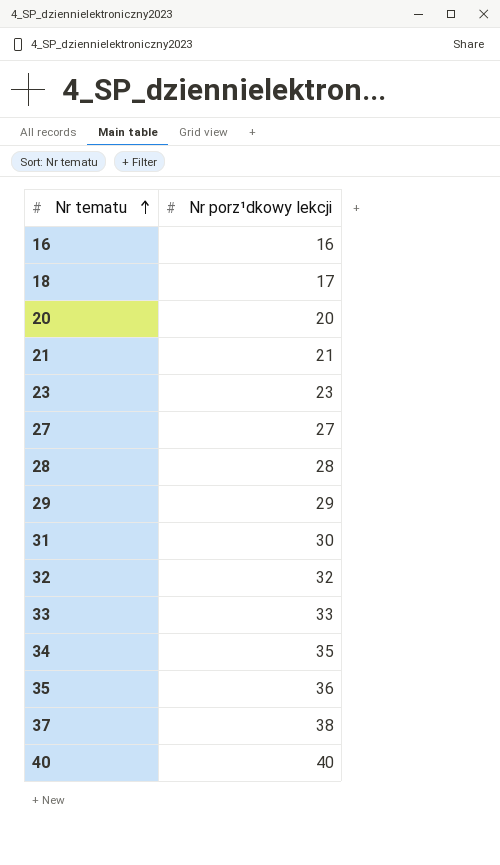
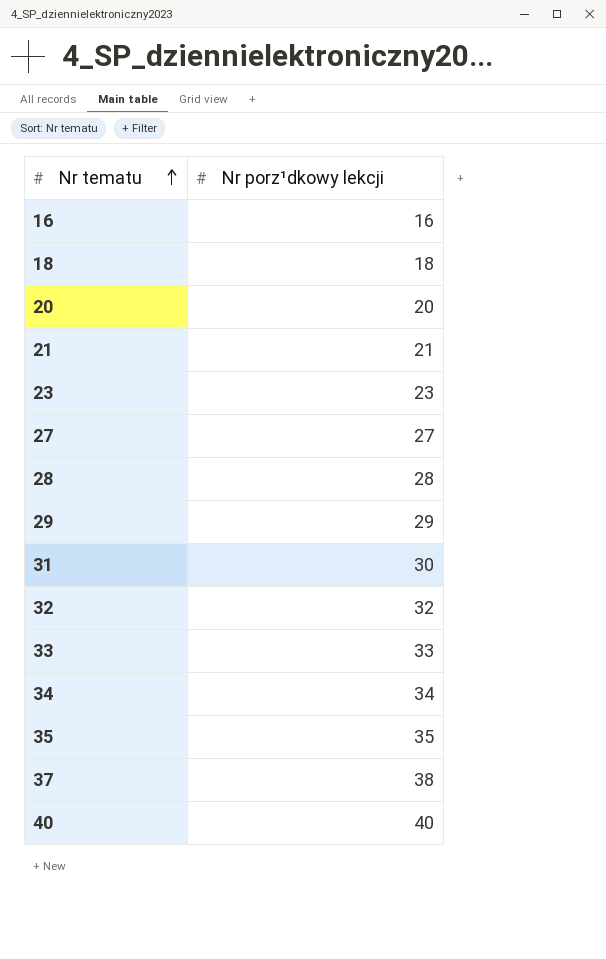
18 | Nr porz¹dkowy lekcji: 17 -> 18
34 | Nr porz¹dkowy lekcji: 35 -> 34
35 | Nr porz¹dkowy lekcji: 36 -> 35

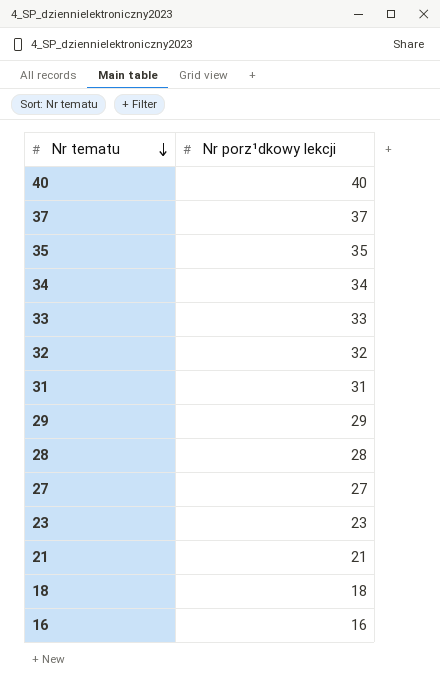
row order: Nr tematu ascending -> Nr tematu descending
row 20: 20 -> none
37 | Nr porz¹dkowy lekcji: 38 -> 37
31 | Nr porz¹dkowy lekcji: 30 -> 31

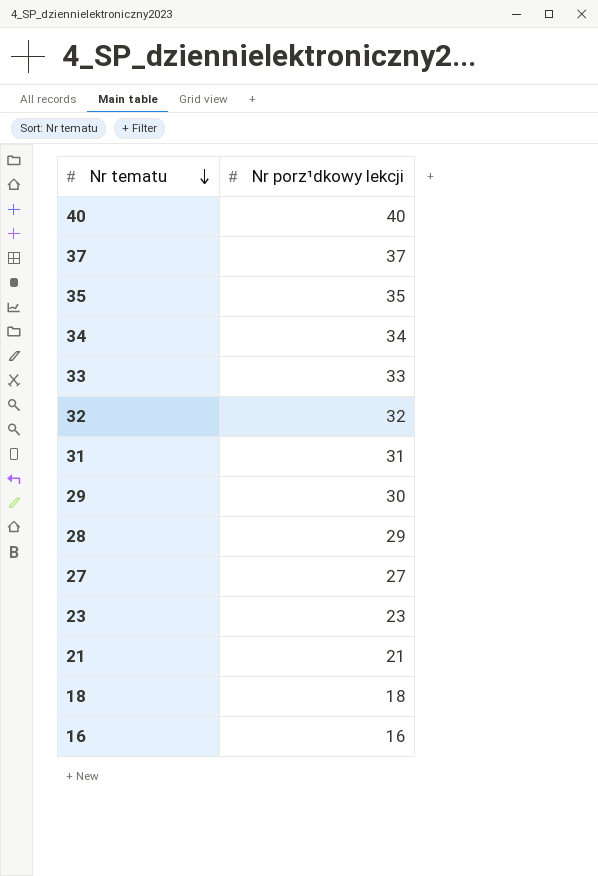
29 | Nr porz¹dkowy lekcji: 29 -> 30
28 | Nr porz¹dkowy lekcji: 28 -> 29

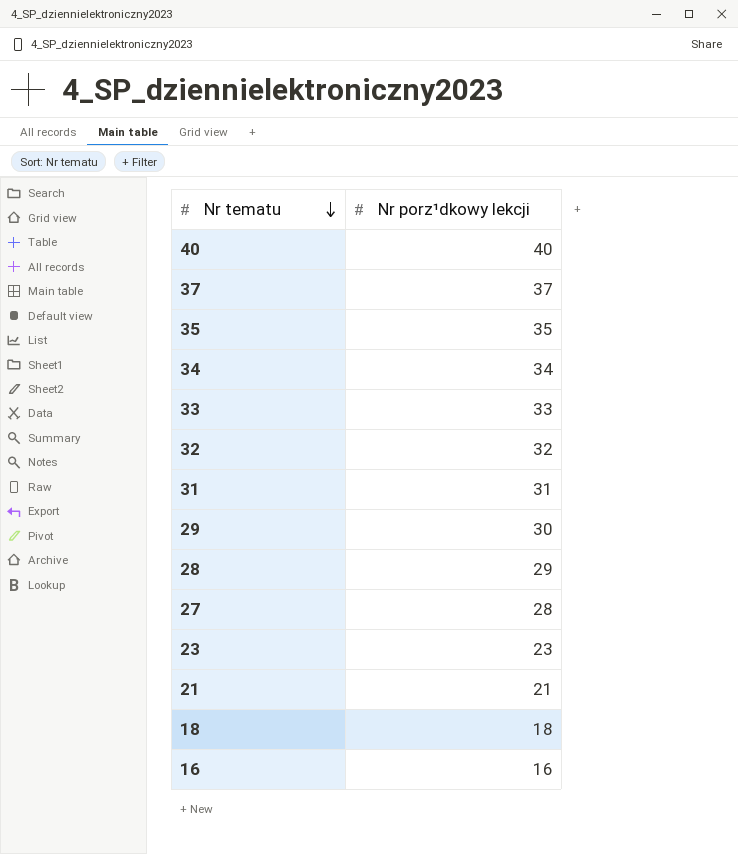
27 | Nr porz¹dkowy lekcji: 27 -> 28

